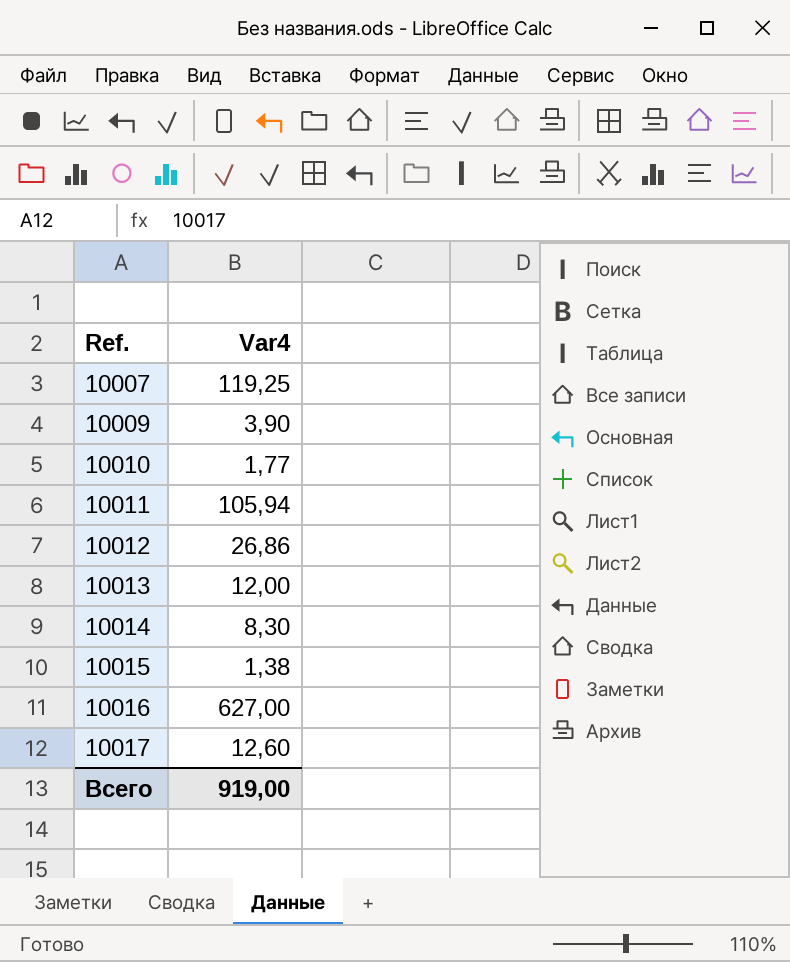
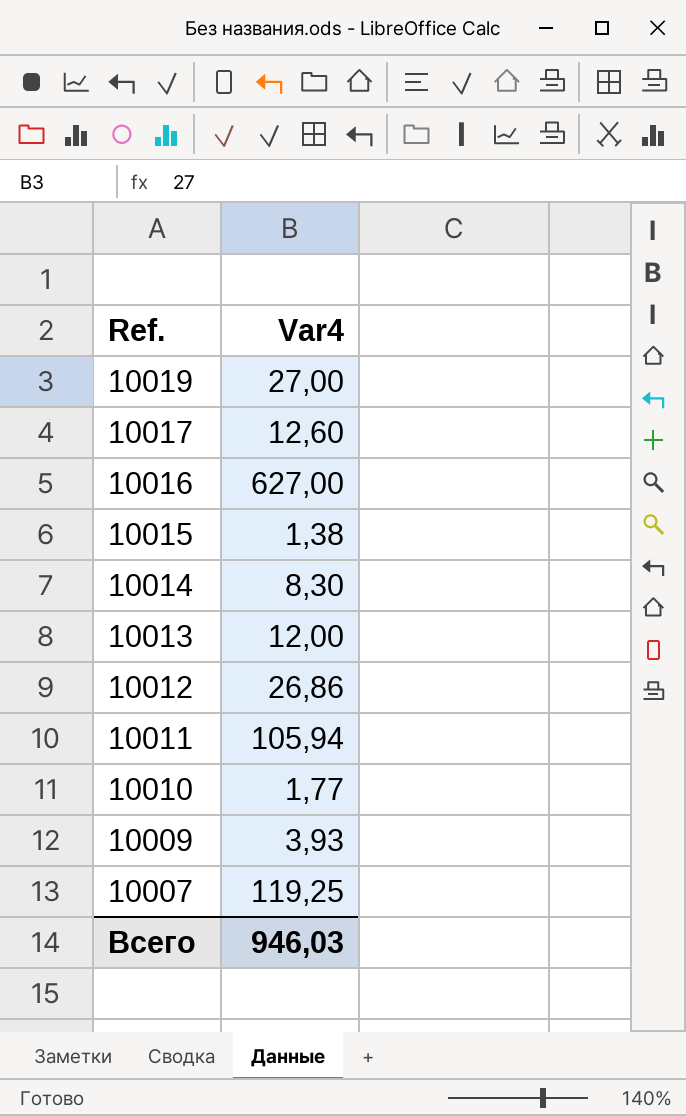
row order: Ref. ascending -> Ref. descending
row 10019: none -> 27,00
10009 | Var4: 3,90 -> 3,93
Всего | Var4: 919,00 -> 946,03

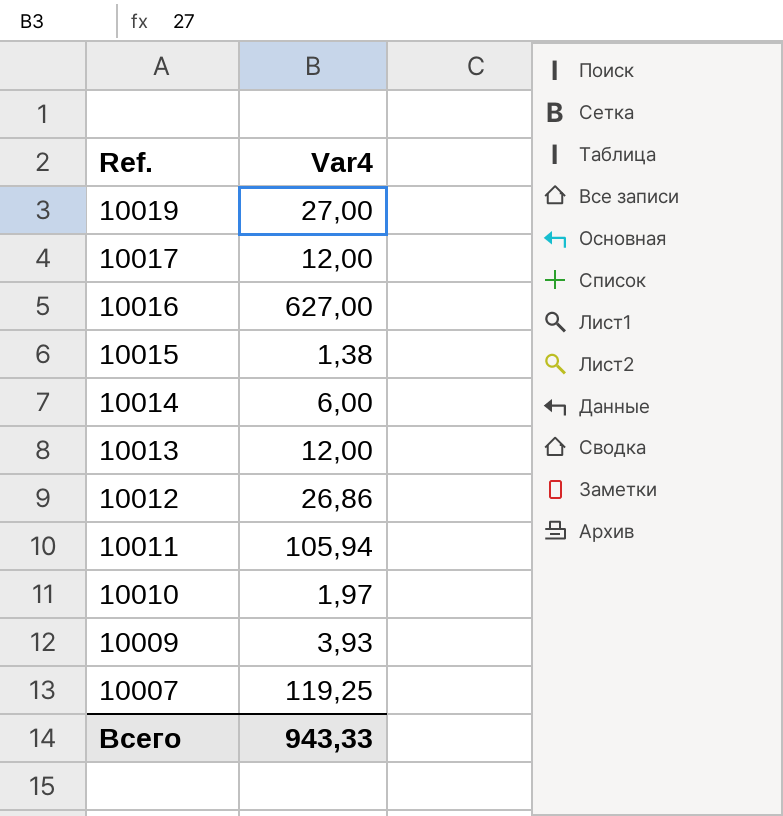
10017 | Var4: 12,60 -> 12,00
10014 | Var4: 8,30 -> 6,00
10010 | Var4: 1,77 -> 1,97
Всего | Var4: 946,03 -> 943,33

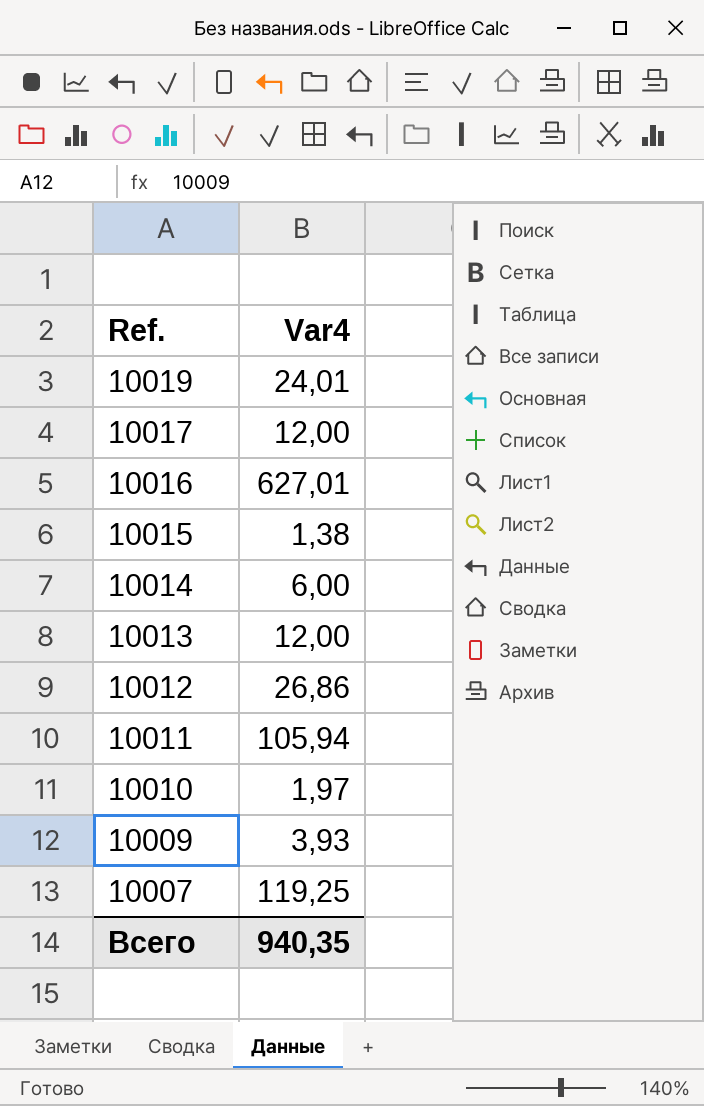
10019 | Var4: 27,00 -> 24,01
10016 | Var4: 627,00 -> 627,01
Всего | Var4: 943,33 -> 940,35

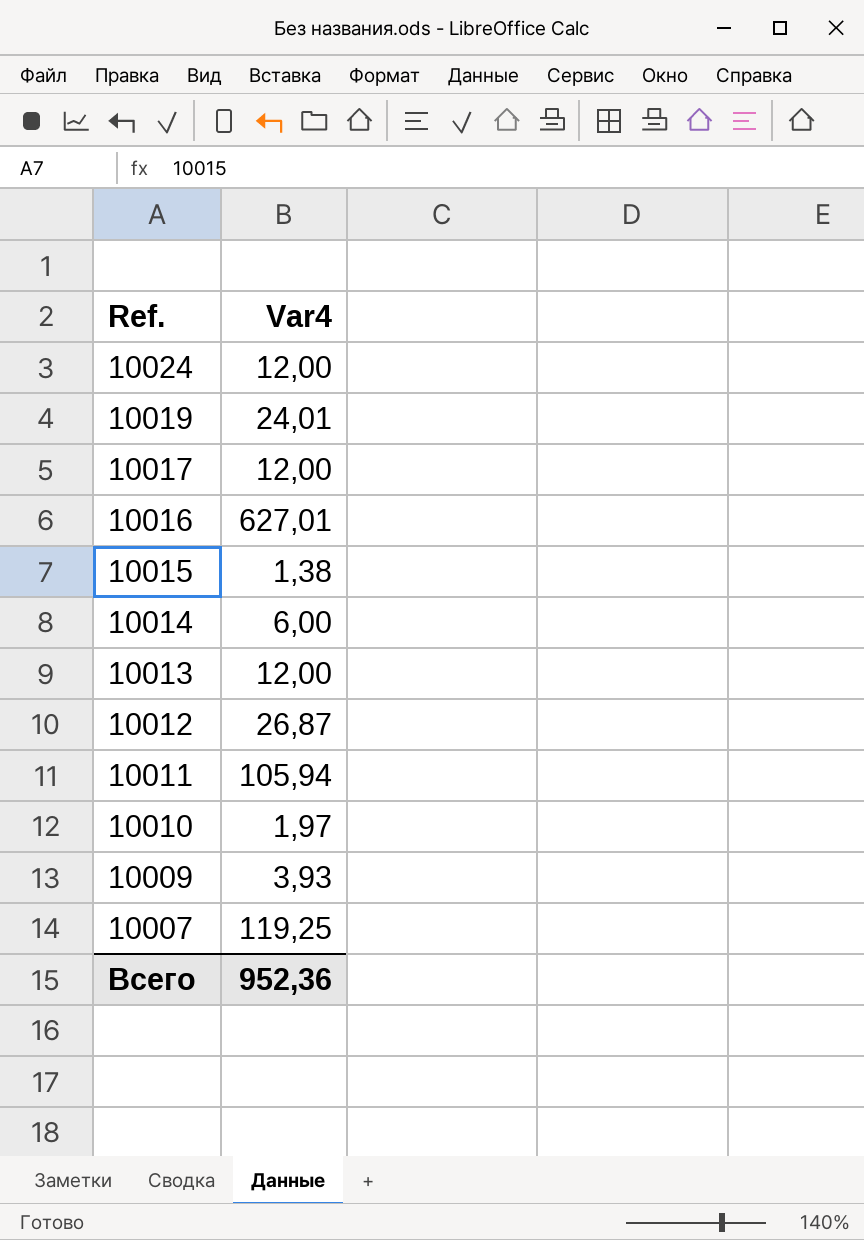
row 10024: none -> 12,00
10012 | Var4: 26,86 -> 26,87
Всего | Var4: 940,35 -> 952,36

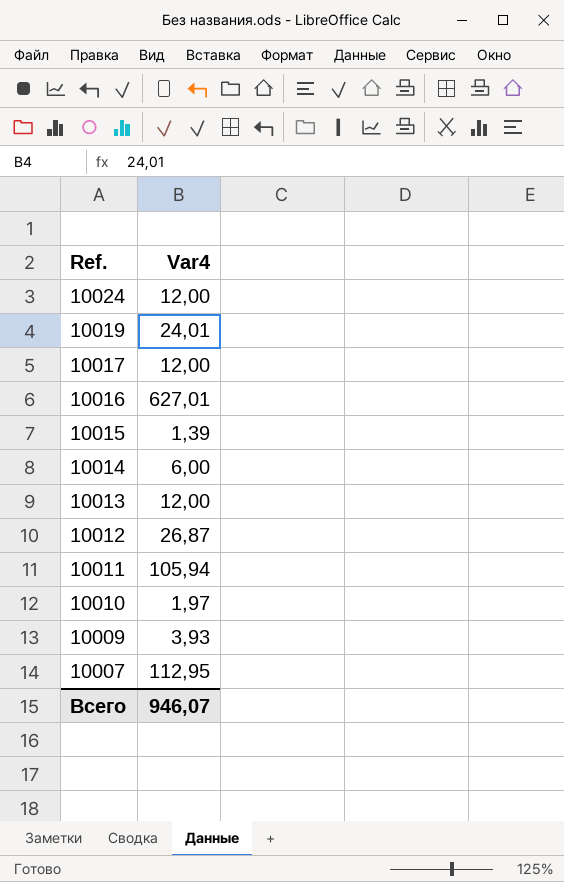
10015 | Var4: 1,38 -> 1,39
10007 | Var4: 119,25 -> 112,95
Всего | Var4: 952,36 -> 946,07

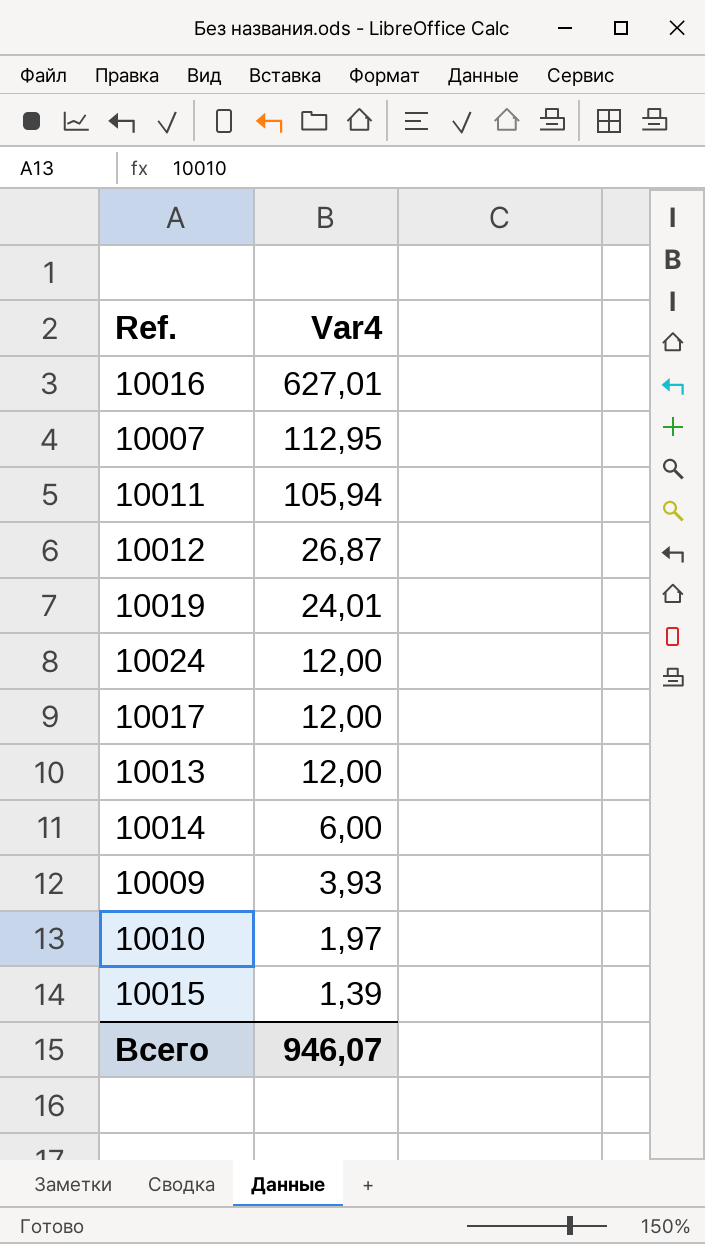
row order: Ref. descending -> Var4 descending

